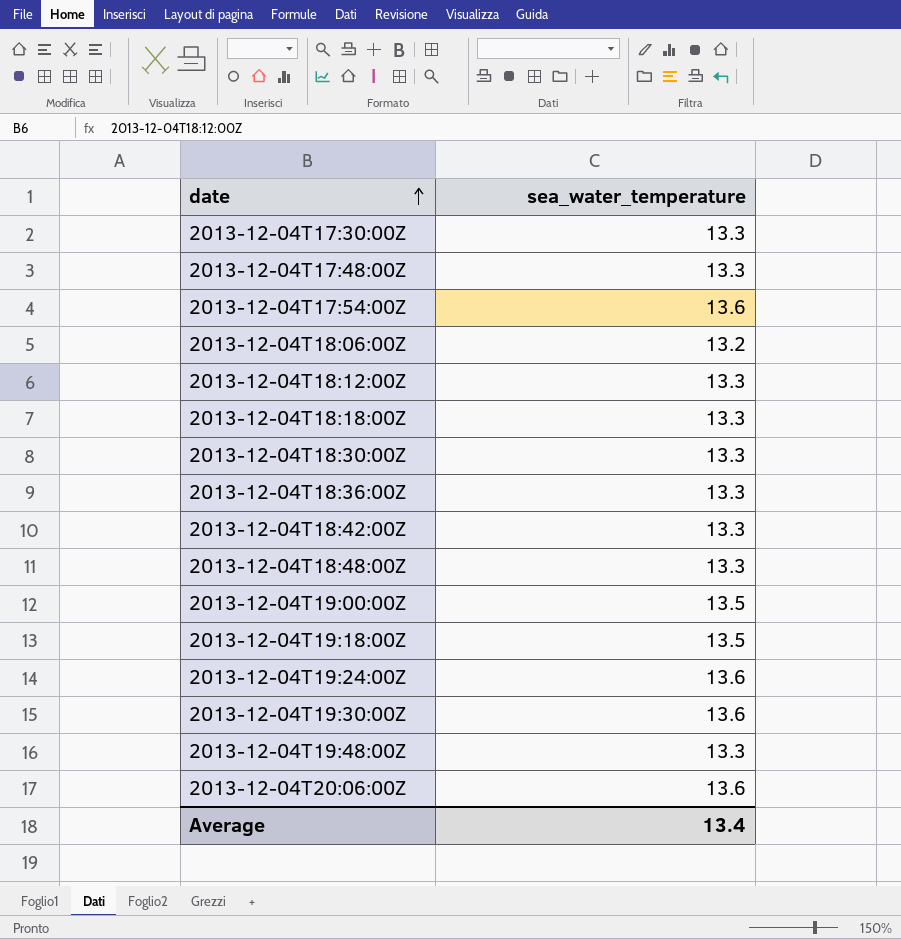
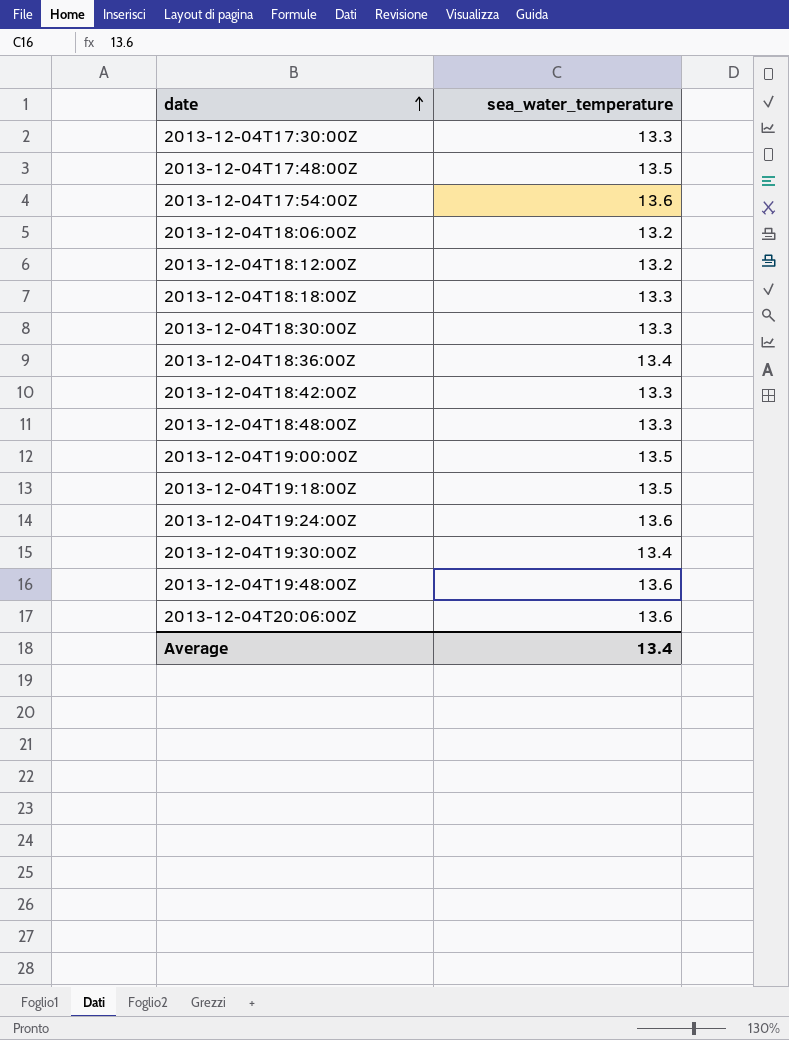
2013-12-04T17:48:00Z | sea_water_temperature: 13.3 -> 13.5
2013-12-04T18:12:00Z | sea_water_temperature: 13.3 -> 13.2
2013-12-04T18:36:00Z | sea_water_temperature: 13.3 -> 13.4
2013-12-04T19:30:00Z | sea_water_temperature: 13.6 -> 13.4
2013-12-04T19:48:00Z | sea_water_temperature: 13.3 -> 13.6

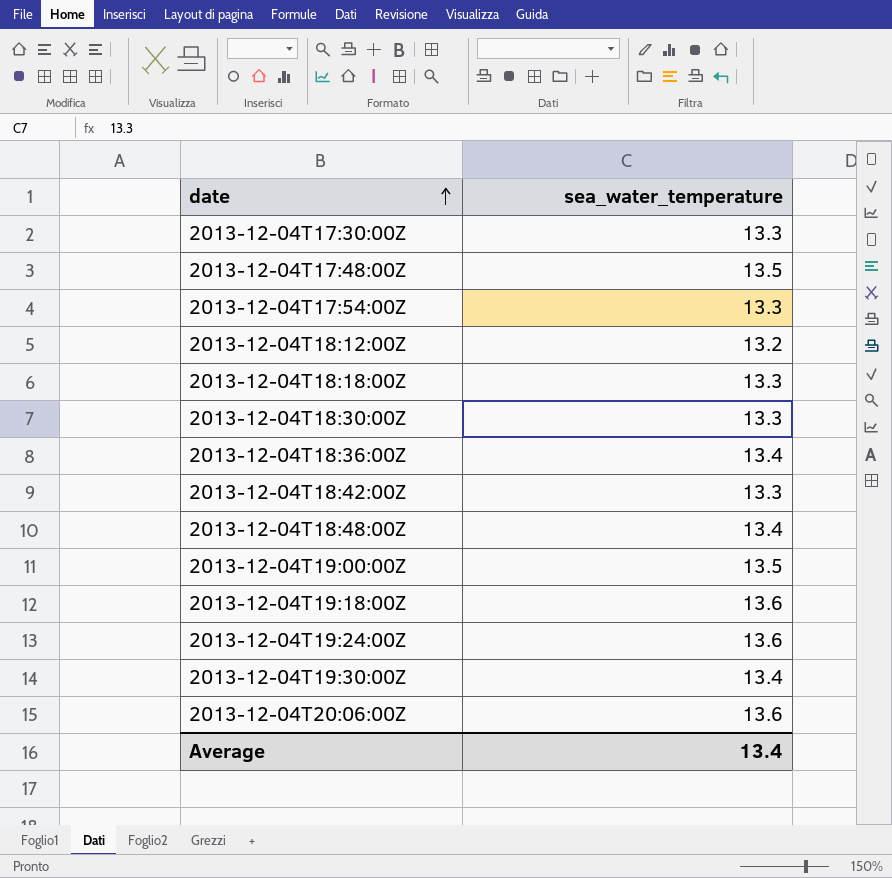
row 2013-12-04T18:06:00Z: 13.2 -> none
row 2013-12-04T19:48:00Z: 13.6 -> none
2013-12-04T17:54:00Z | sea_water_temperature: 13.6 -> 13.3
2013-12-04T18:48:00Z | sea_water_temperature: 13.3 -> 13.4
2013-12-04T19:18:00Z | sea_water_temperature: 13.5 -> 13.6

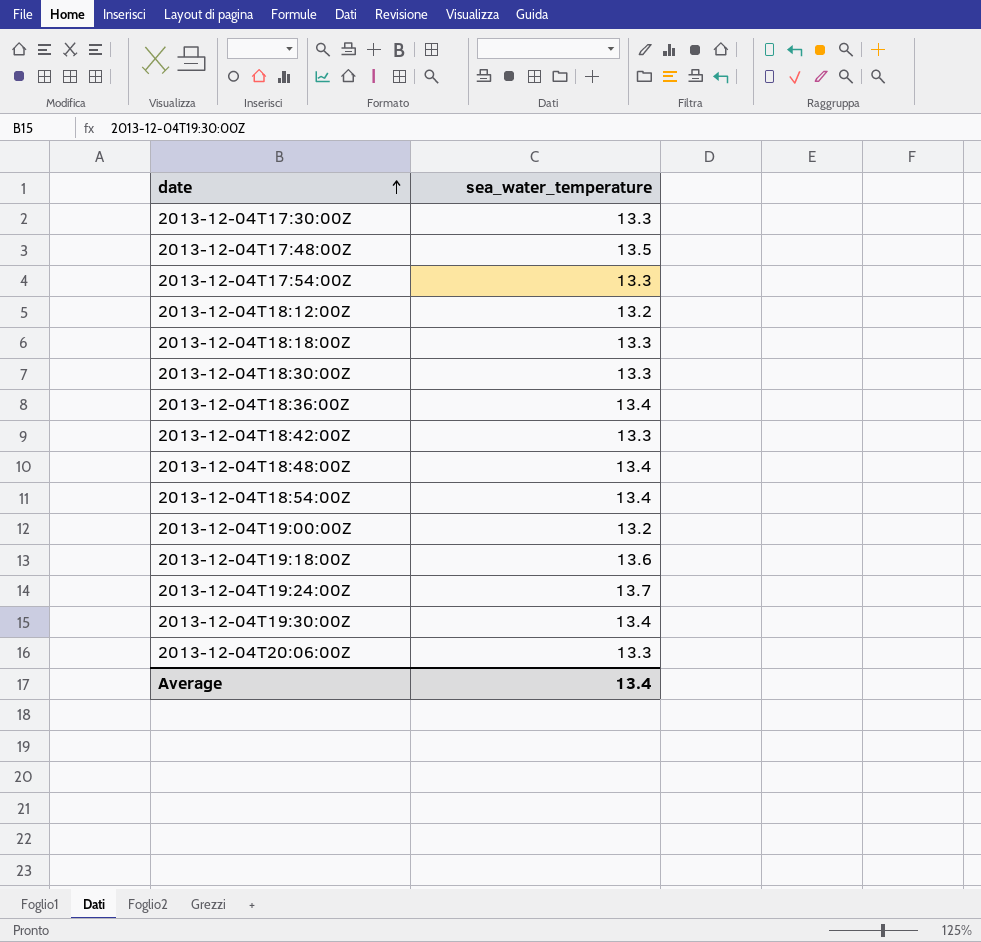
row 2013-12-04T18:54:00Z: none -> 13.4
2013-12-04T19:00:00Z | sea_water_temperature: 13.5 -> 13.2
2013-12-04T19:24:00Z | sea_water_temperature: 13.6 -> 13.7
2013-12-04T20:06:00Z | sea_water_temperature: 13.6 -> 13.3

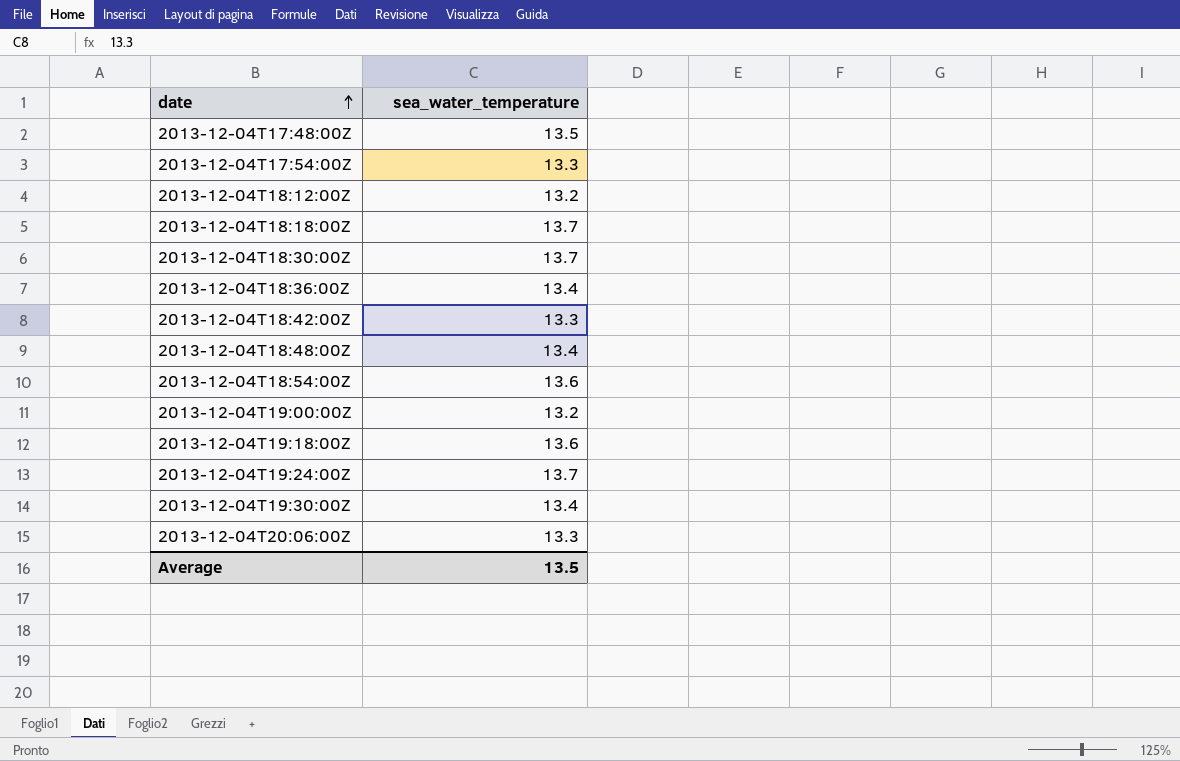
row 2013-12-04T17:30:00Z: 13.3 -> none
2013-12-04T18:18:00Z | sea_water_temperature: 13.3 -> 13.7
2013-12-04T18:30:00Z | sea_water_temperature: 13.3 -> 13.7
2013-12-04T18:54:00Z | sea_water_temperature: 13.4 -> 13.6
Average | sea_water_temperature: 13.4 -> 13.5

